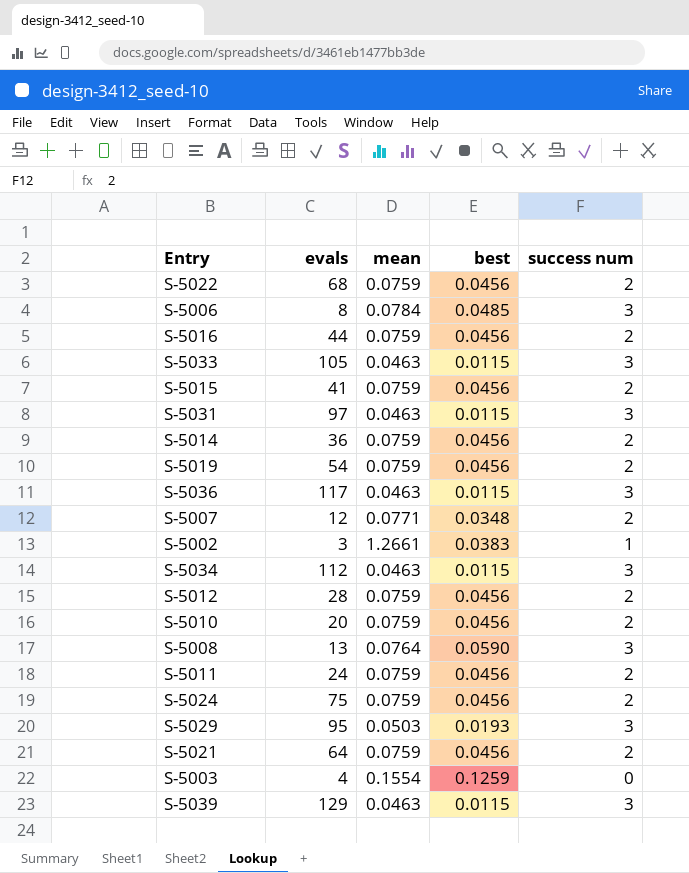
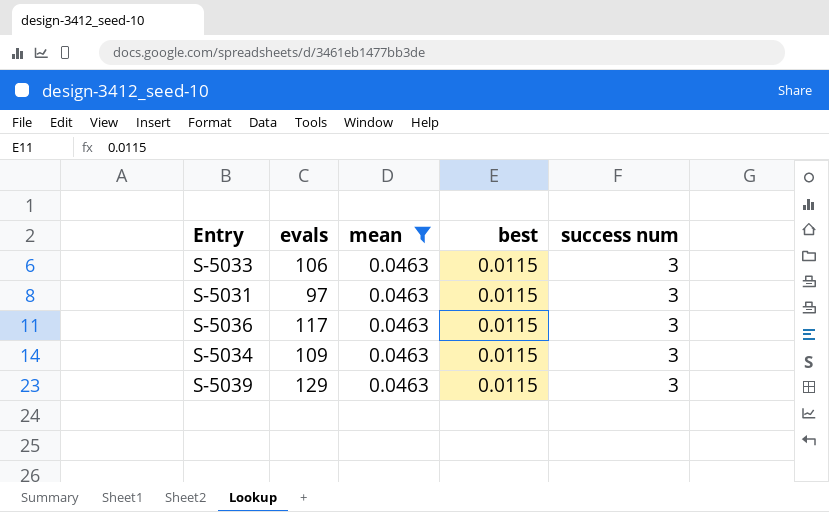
filter: none -> mean = 0.0463
S-5033 | evals: 105 -> 106
S-5034 | evals: 112 -> 109

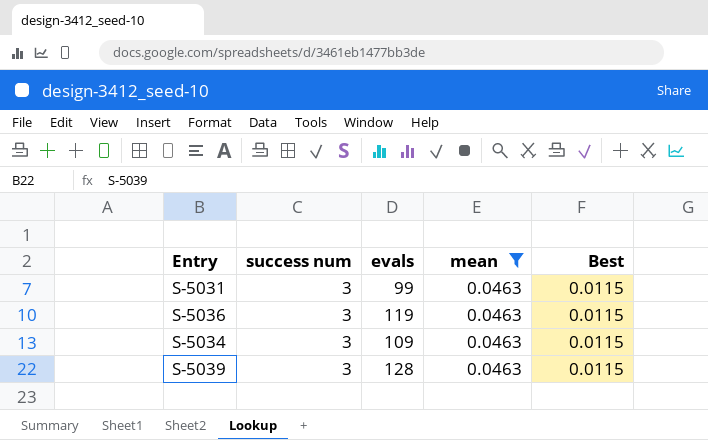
column success num | position: 5 -> 2
column name: best -> Best
row S-5033: 106 | 0.0463 | 0.0115 | 3 -> none
S-5031 | evals: 97 -> 99
S-5036 | evals: 117 -> 119
S-5039 | evals: 129 -> 128

